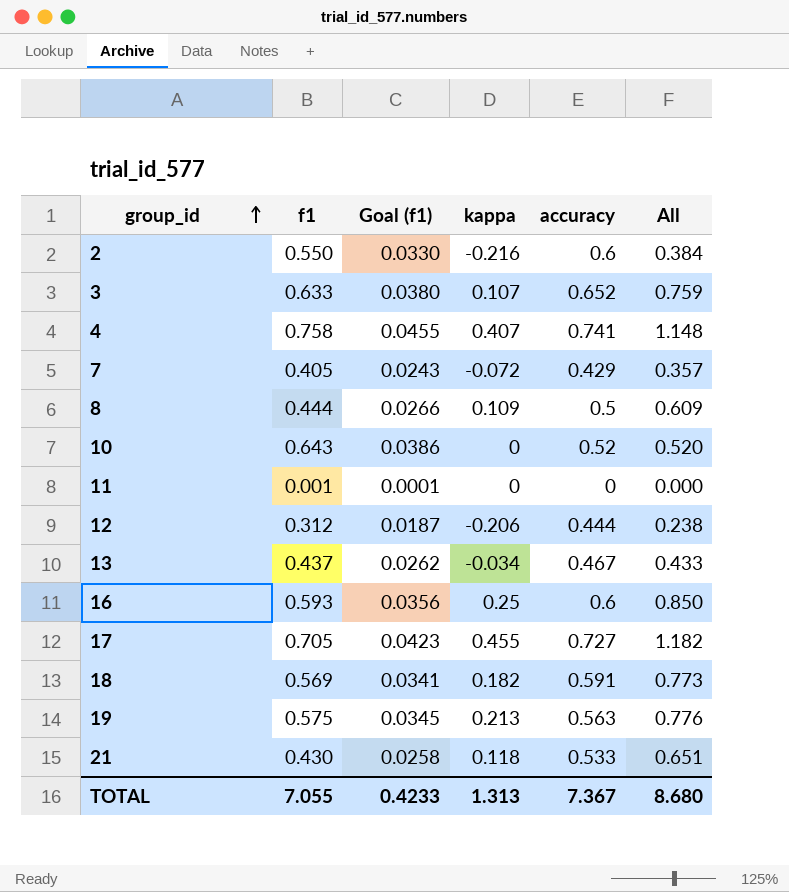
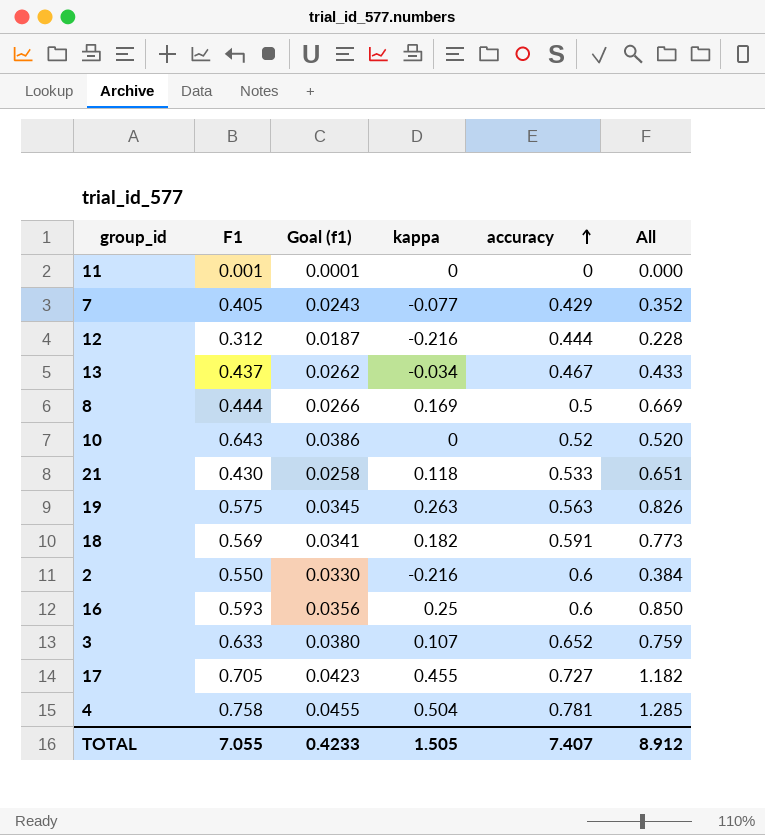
row order: group_id ascending -> accuracy ascending
column name: f1 -> F1
7 | kappa: -0.072 -> -0.077
7 | All: 0.357 -> 0.352
12 | kappa: -0.206 -> -0.216
12 | All: 0.238 -> 0.228
8 | kappa: 0.109 -> 0.169
8 | All: 0.609 -> 0.669
19 | kappa: 0.213 -> 0.263
19 | All: 0.776 -> 0.826
4 | kappa: 0.407 -> 0.504
4 | accuracy: 0.741 -> 0.781
4 | All: 1.148 -> 1.285
TOTAL | kappa: 1.313 -> 1.505
TOTAL | accuracy: 7.367 -> 7.407
TOTAL | All: 8.680 -> 8.912

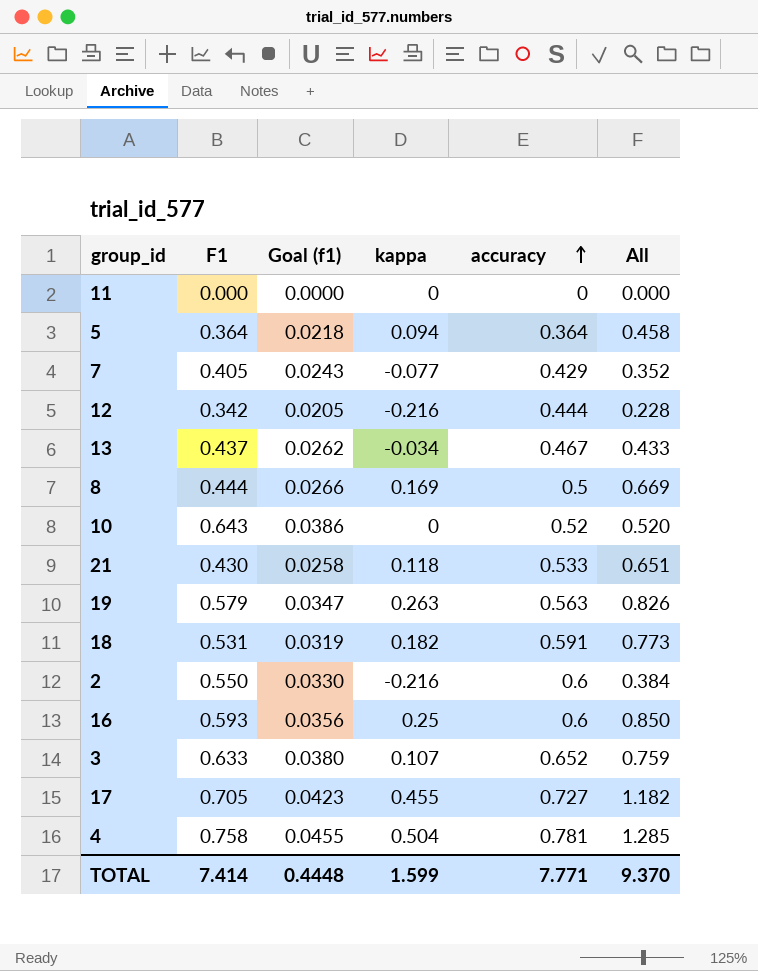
11 | F1: 0.001 -> 0.000
11 | Goal (f1): 0.0001 -> 0.0000
row 5: none -> 0.364 | 0.0218 | 0.094 | 0.364 | 0.458
12 | F1: 0.312 -> 0.342
12 | Goal (f1): 0.0187 -> 0.0205
19 | F1: 0.575 -> 0.579
19 | Goal (f1): 0.0345 -> 0.0347
18 | F1: 0.569 -> 0.531
18 | Goal (f1): 0.0341 -> 0.0319
TOTAL | F1: 7.055 -> 7.414
TOTAL | Goal (f1): 0.4233 -> 0.4448
TOTAL | kappa: 1.505 -> 1.599
TOTAL | accuracy: 7.407 -> 7.771
TOTAL | All: 8.912 -> 9.370

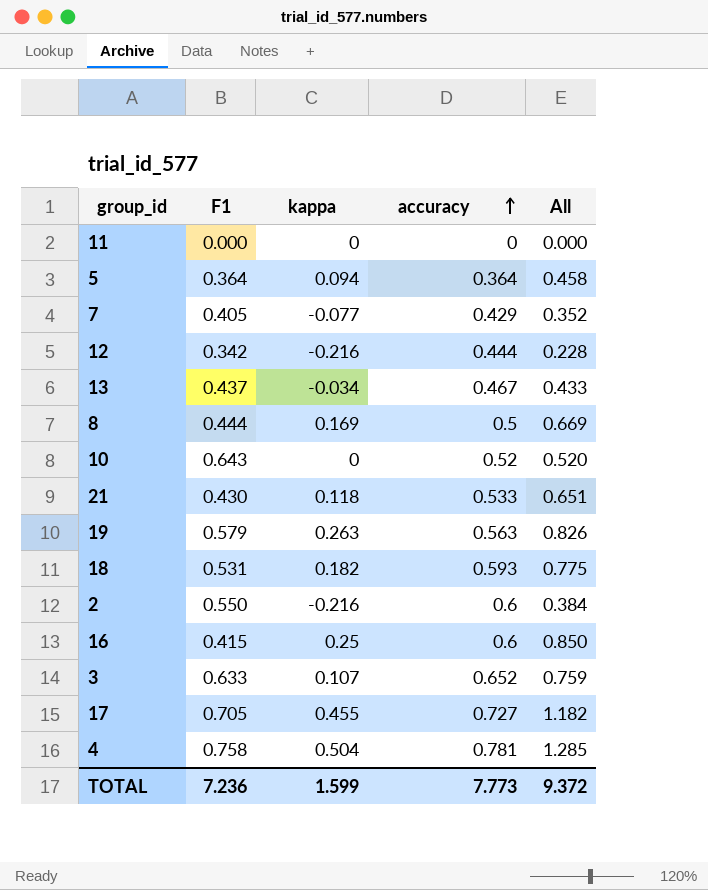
column Goal (f1) | formula: [F1] * 0.06 -> none
18 | accuracy: 0.591 -> 0.593
18 | All: 0.773 -> 0.775
16 | F1: 0.593 -> 0.415
TOTAL | F1: 7.414 -> 7.236
TOTAL | accuracy: 7.771 -> 7.773
TOTAL | All: 9.370 -> 9.372

